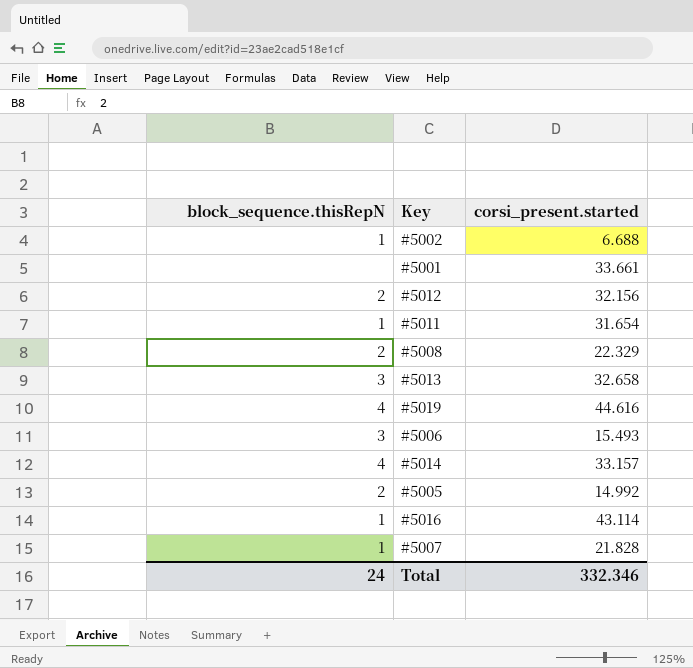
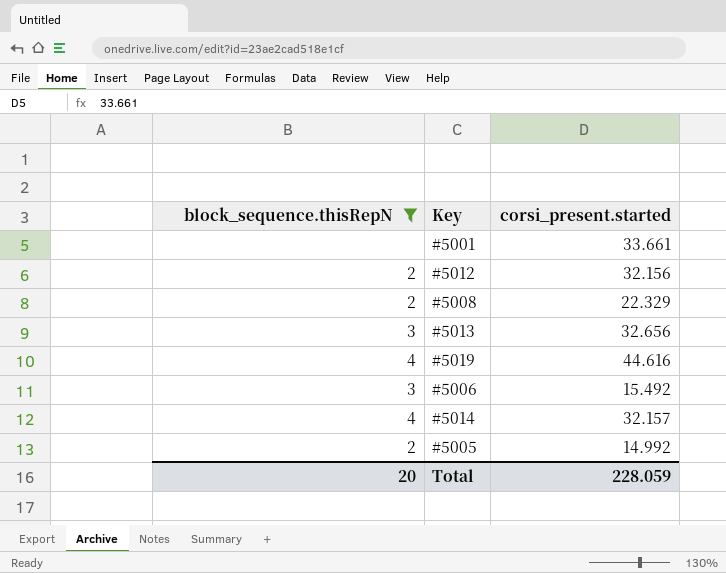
filter: none -> block_sequence.thisRepN != 1
#5013 | corsi_present.started: 32.658 -> 32.656
#5006 | corsi_present.started: 15.493 -> 15.492
#5014 | corsi_present.started: 33.157 -> 32.157
Total | block_sequence.thisRepN: 24 -> 20
Total | corsi_present.started: 332.346 -> 228.059

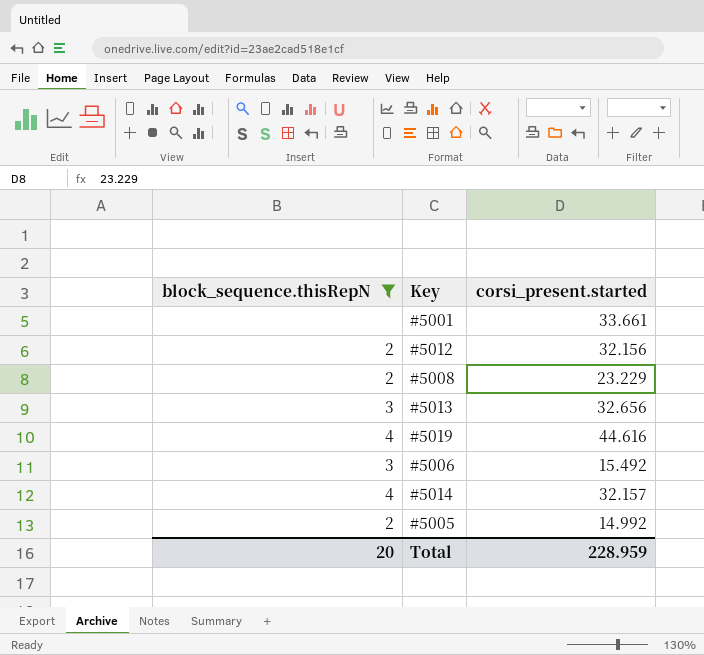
#5008 | corsi_present.started: 22.329 -> 23.229
Total | corsi_present.started: 228.059 -> 228.959

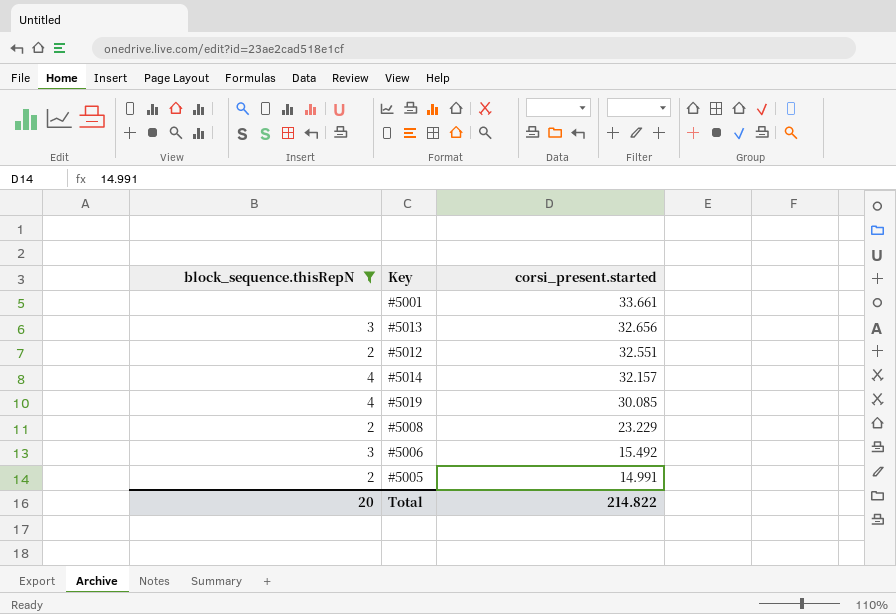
row order: none -> corsi_present.started descending
#5012 | corsi_present.started: 32.156 -> 32.551
#5019 | corsi_present.started: 44.616 -> 30.085
#5005 | corsi_present.started: 14.992 -> 14.991
Total | corsi_present.started: 228.959 -> 214.822

